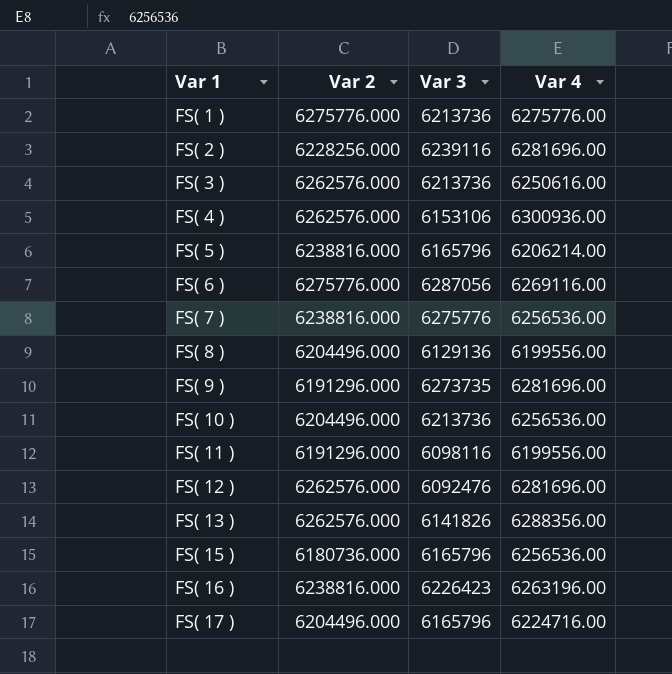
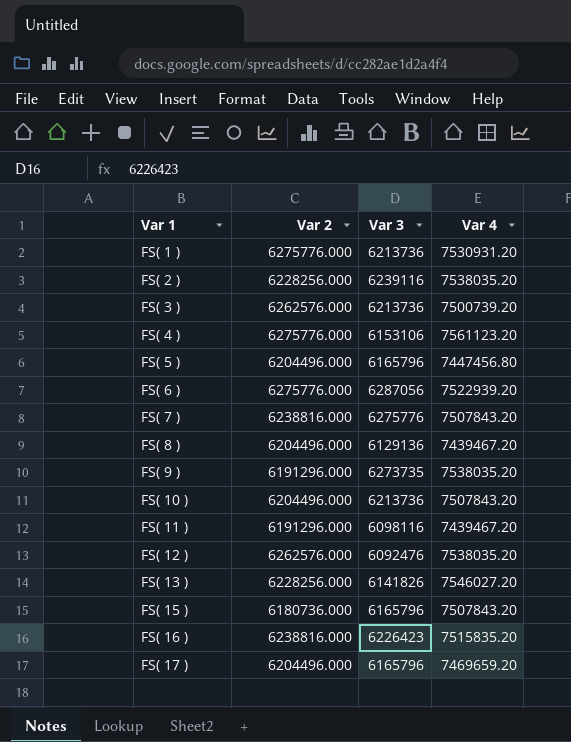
FS( 1 ) | Var 4: 6275776.00 -> 7530931.20
FS( 2 ) | Var 4: 6281696.00 -> 7538035.20
FS( 3 ) | Var 4: 6250616.00 -> 7500739.20
FS( 4 ) | Var 2: 6262576.000 -> 6275776.000
FS( 4 ) | Var 4: 6300936.00 -> 7561123.20
FS( 5 ) | Var 2: 6238816.000 -> 6204496.000
FS( 5 ) | Var 4: 6206214.00 -> 7447456.80
FS( 6 ) | Var 4: 6269116.00 -> 7522939.20
FS( 7 ) | Var 4: 6256536.00 -> 7507843.20
FS( 8 ) | Var 4: 6199556.00 -> 7439467.20
FS( 9 ) | Var 4: 6281696.00 -> 7538035.20
FS( 10 ) | Var 4: 6256536.00 -> 7507843.20
FS( 11 ) | Var 4: 6199556.00 -> 7439467.20
FS( 12 ) | Var 4: 6281696.00 -> 7538035.20
FS( 13 ) | Var 2: 6262576.000 -> 6228256.000
FS( 13 ) | Var 4: 6288356.00 -> 7546027.20
FS( 15 ) | Var 4: 6256536.00 -> 7507843.20
FS( 16 ) | Var 4: 6263196.00 -> 7515835.20
FS( 17 ) | Var 4: 6224716.00 -> 7469659.20

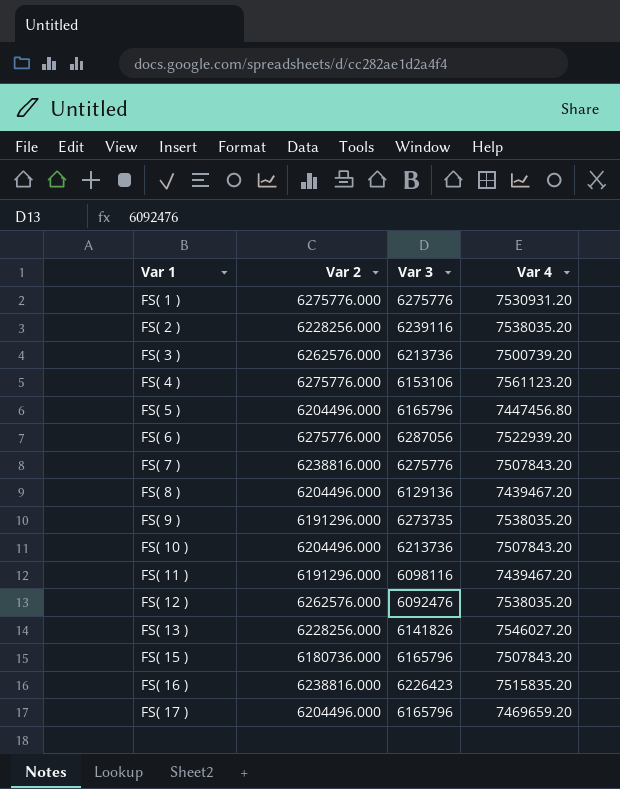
FS( 1 ) | Var 3: 6213736 -> 6275776

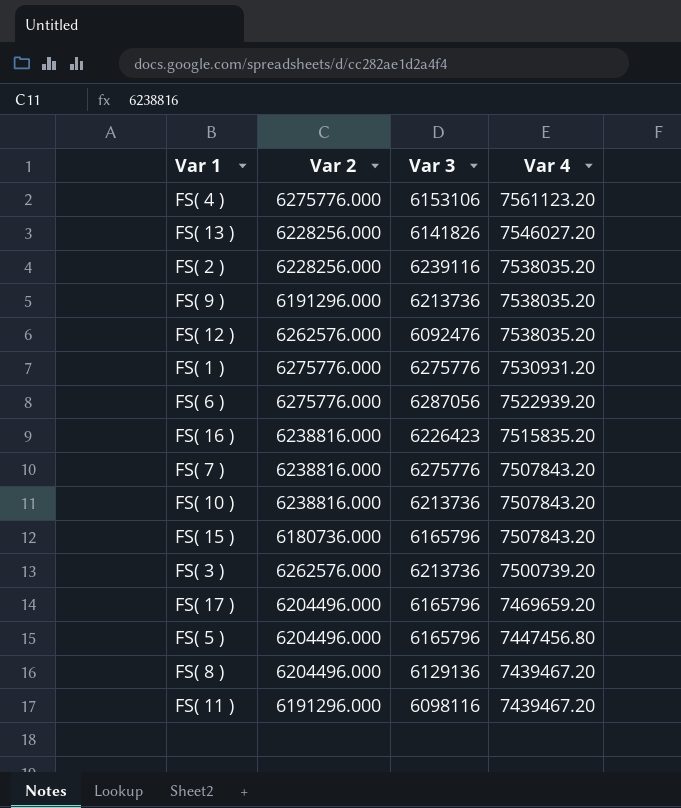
row order: Var 1 ascending -> Var 4 descending
FS( 9 ) | Var 3: 6273735 -> 6213736
FS( 10 ) | Var 2: 6204496.000 -> 6238816.000

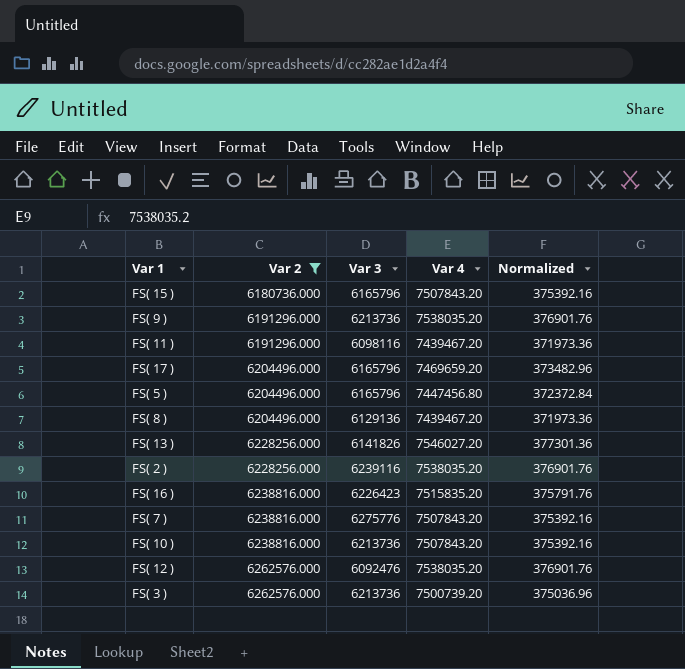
filter: none -> Var 2 != 6275776.000
row order: Var 4 descending -> Var 2 ascending
column Normalized | formula: none -> [Var 4] * 0.05

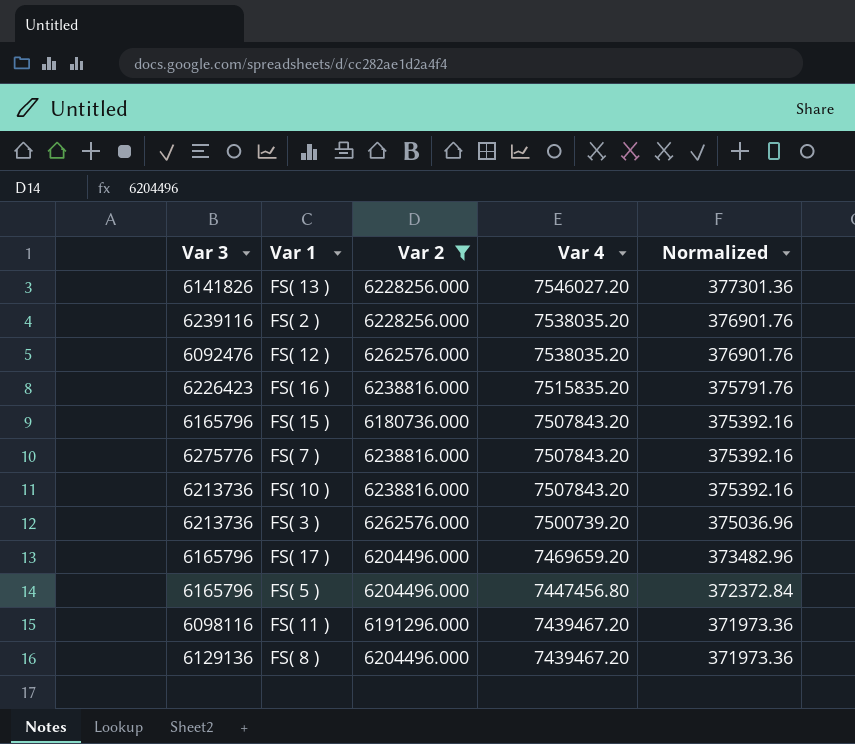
row order: Var 2 ascending -> Var 4 descending
column Var 3 | position: 3 -> 1
row FS( 9 ): 6191296.000 | 6213736 | 7538035.20 | 376901.76 -> none

